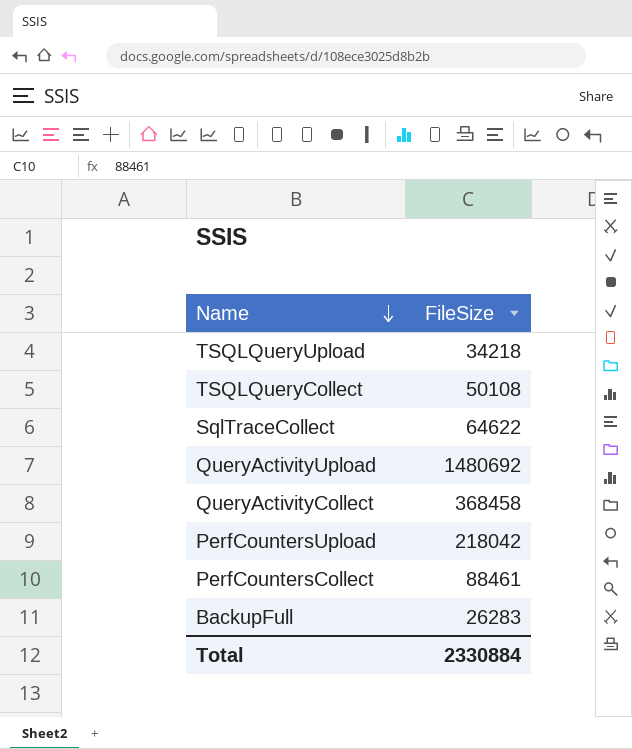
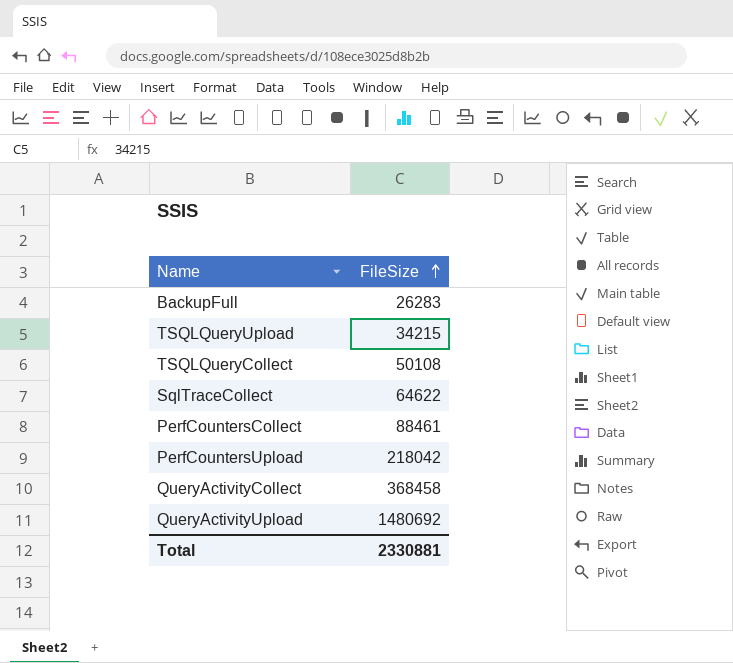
row order: Name descending -> FileSize ascending
TSQLQueryUpload | FileSize: 34218 -> 34215
Total | FileSize: 2330884 -> 2330881

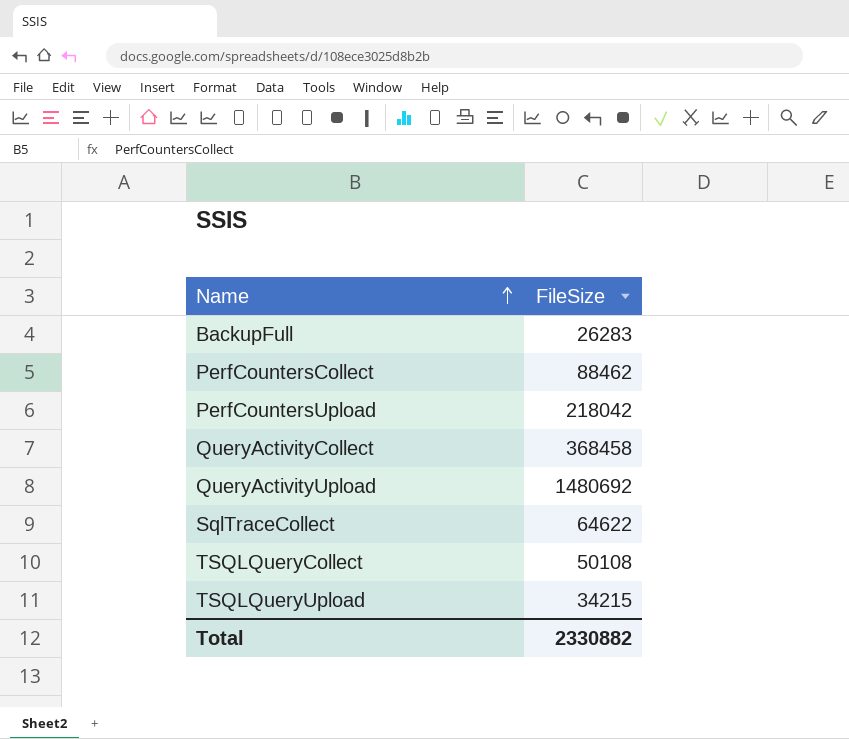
row order: FileSize ascending -> Name ascending
PerfCountersCollect | FileSize: 88461 -> 88462
Total | FileSize: 2330881 -> 2330882

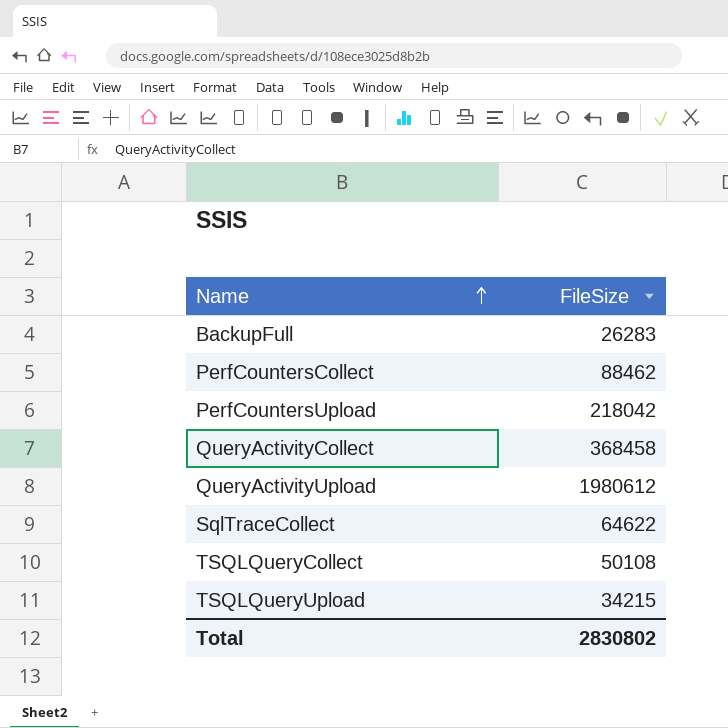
QueryActivityUpload | FileSize: 1480692 -> 1980612
Total | FileSize: 2330882 -> 2830802

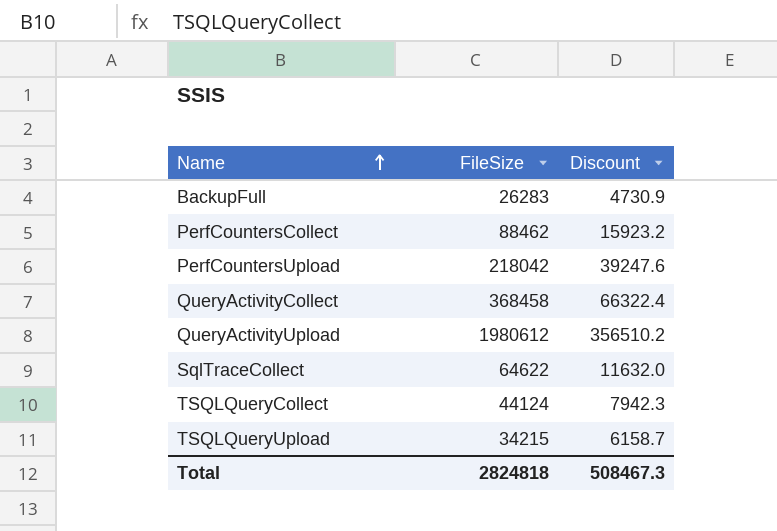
column Discount | formula: none -> [FileSize] * 0.18
TSQLQueryCollect | FileSize: 50108 -> 44124
Total | FileSize: 2830802 -> 2824818

